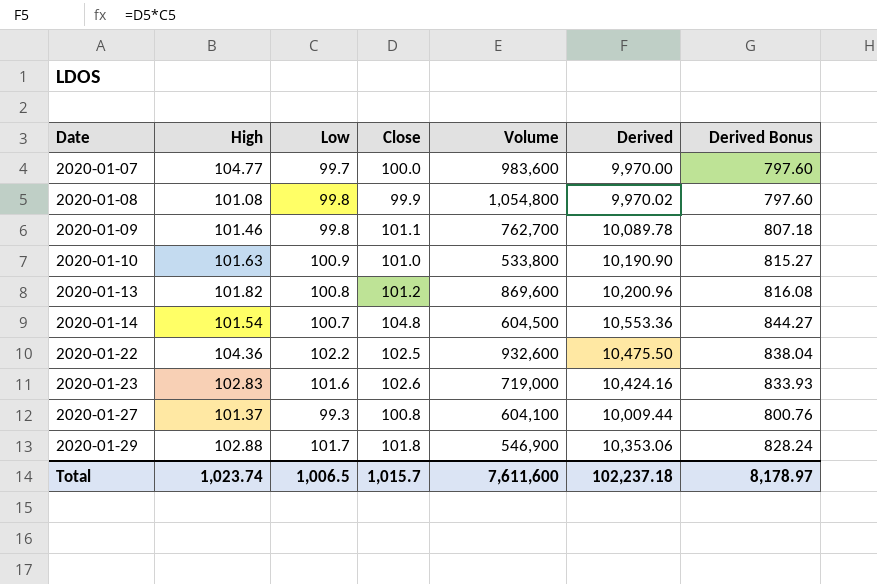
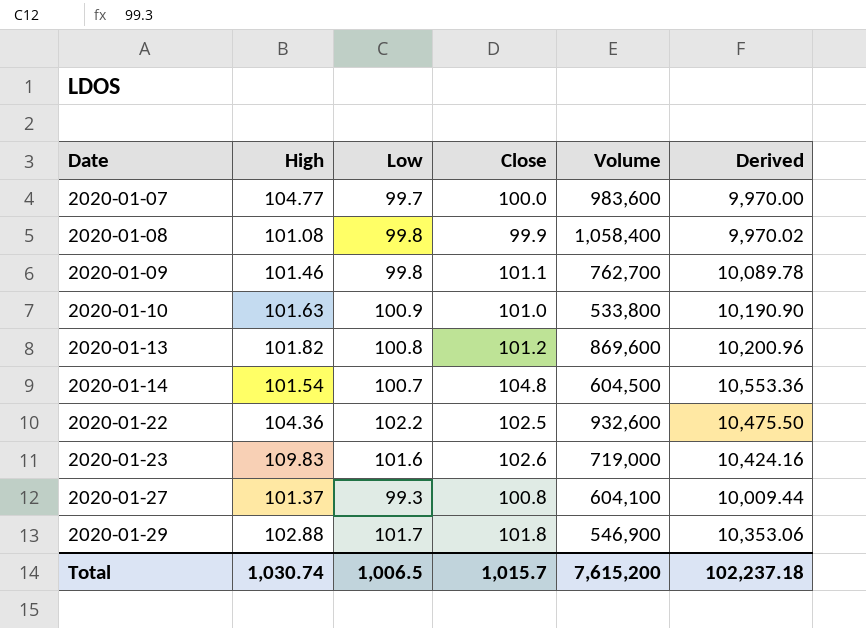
column Derived Bonus | formula: [Derived] * 0.08 -> none
2020-01-08 | Volume: 1,054,800 -> 1,058,400
2020-01-23 | High: 102.83 -> 109.83
Total | High: 1,023.74 -> 1,030.74
Total | Volume: 7,611,600 -> 7,615,200

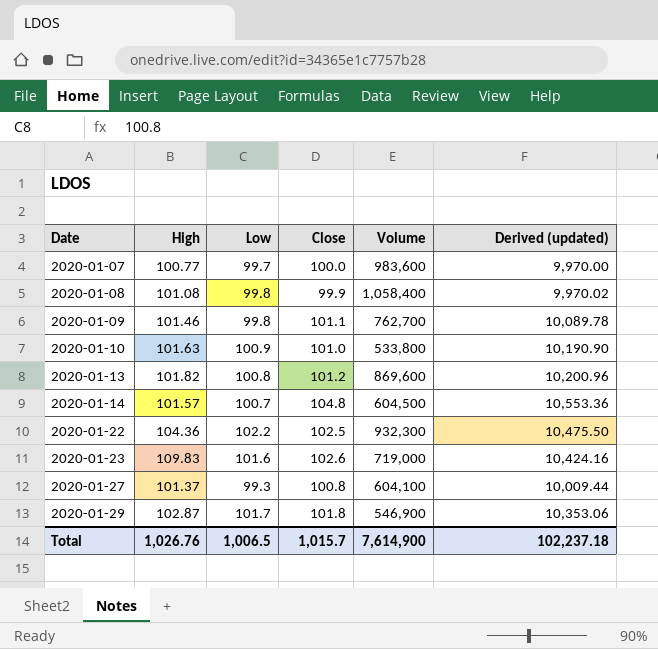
column name: Derived -> Derived (updated)
2020-01-07 | High: 104.77 -> 100.77
2020-01-14 | High: 101.54 -> 101.57
2020-01-22 | Volume: 932,600 -> 932,300
2020-01-29 | High: 102.88 -> 102.87
Total | High: 1,030.74 -> 1,026.76
Total | Volume: 7,615,200 -> 7,614,900

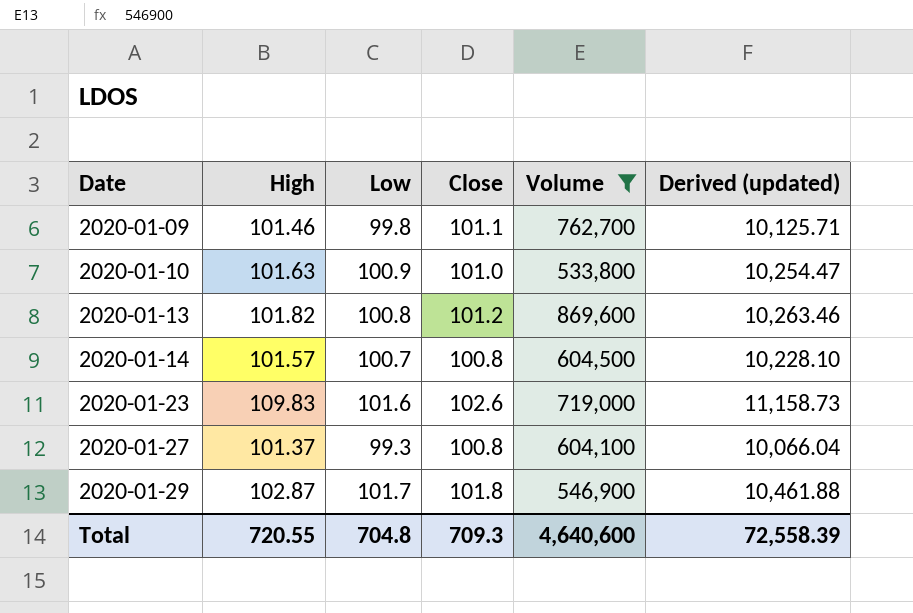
filter: none -> Volume <= 869,600
column Derived (updated) | formula: [Low] * [Close] -> [High] * [Low]
2020-01-14 | Close: 104.8 -> 100.8
Total | High: 1,026.76 -> 720.55
Total | Low: 1,006.5 -> 704.8
Total | Close: 1,015.7 -> 709.3
Total | Volume: 7,614,900 -> 4,640,600
Total | Derived (updated): 102,237.18 -> 72,558.39

